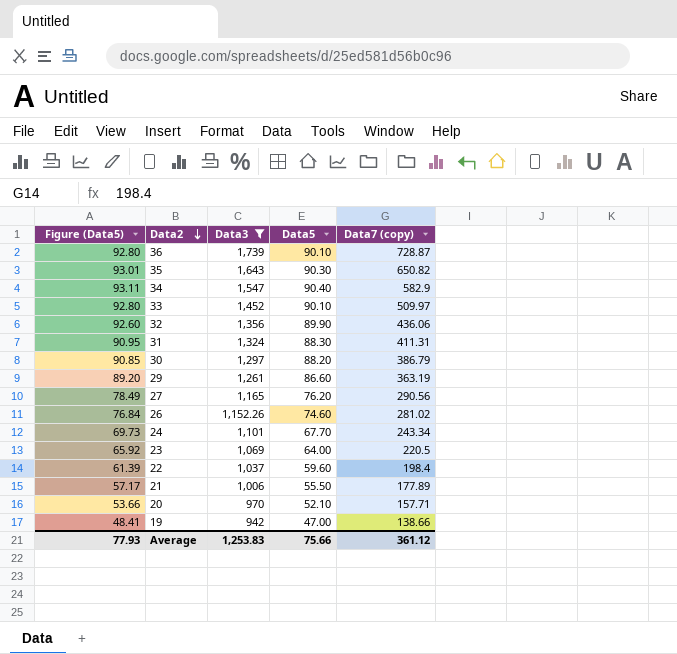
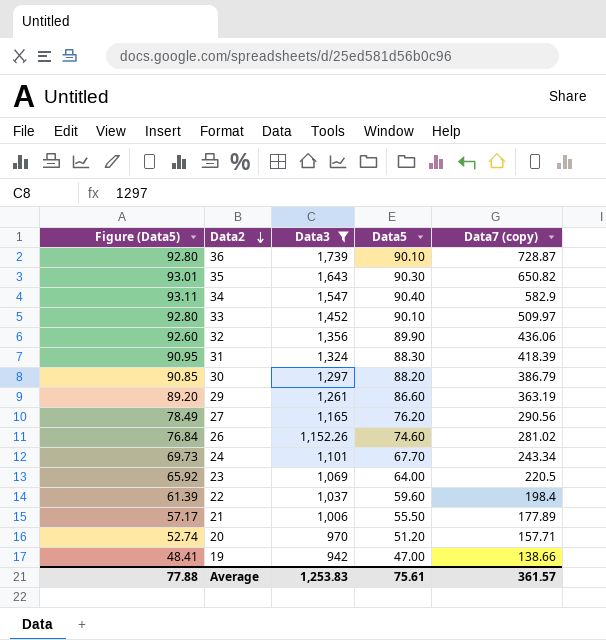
31 | Data7 (copy): 411.31 -> 418.39
20 | Figure (Data5): 53.66 -> 52.74
20 | Data5: 52.10 -> 51.20
Average | Figure (Data5): 77.93 -> 77.88
Average | Data5: 75.66 -> 75.61
Average | Data7 (copy): 361.12 -> 361.57

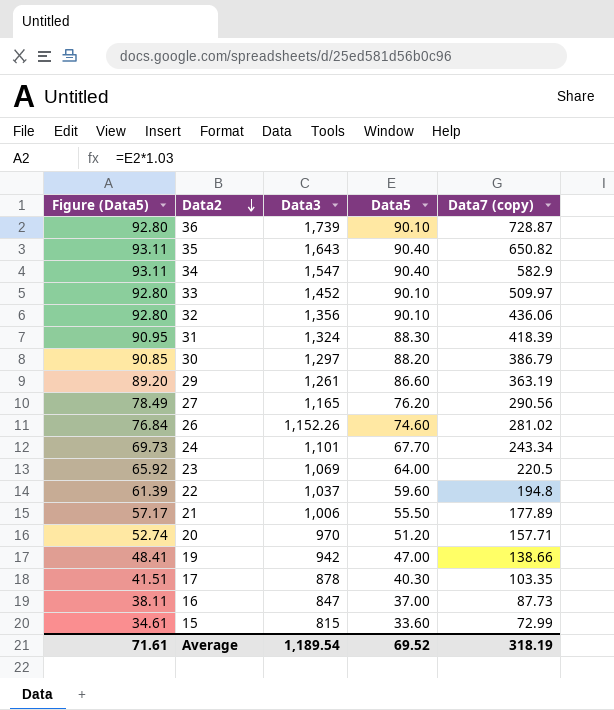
filter: Data3 >= 942 -> none
35 | Figure (Data5): 93.01 -> 93.11
35 | Data5: 90.30 -> 90.40
32 | Figure (Data5): 92.60 -> 92.80
32 | Data5: 89.90 -> 90.10
22 | Data7 (copy): 198.4 -> 194.8
Average | Figure (Data5): 77.88 -> 71.61
Average | Data3: 1,253.83 -> 1,189.54
Average | Data5: 75.61 -> 69.52
Average | Data7 (copy): 361.57 -> 318.19

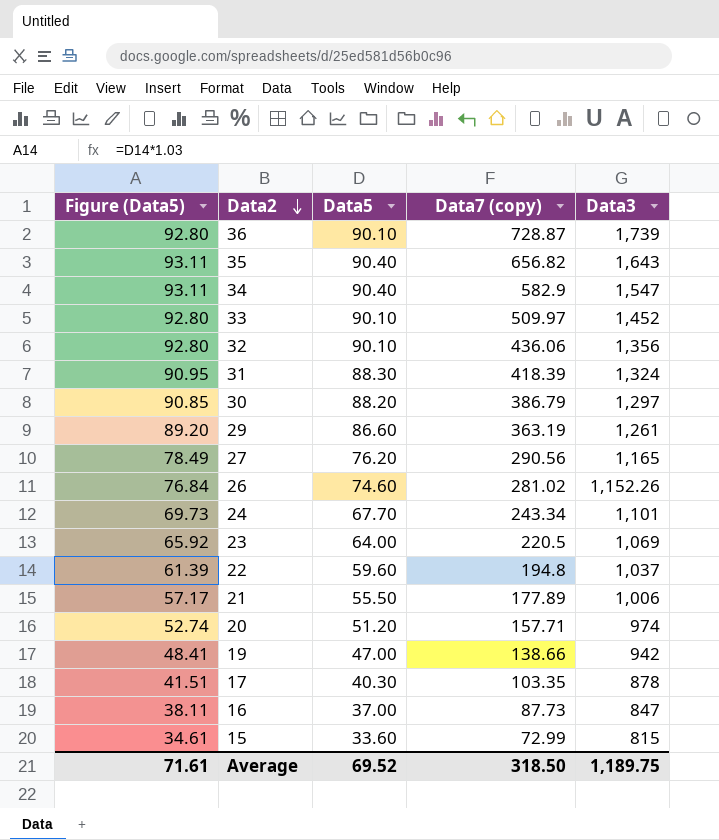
column Data3 | position: 3 -> 5
35 | Data7 (copy): 650.82 -> 656.82
20 | Data3: 970 -> 974
Average | Data7 (copy): 318.19 -> 318.50
Average | Data3: 1,189.54 -> 1,189.75

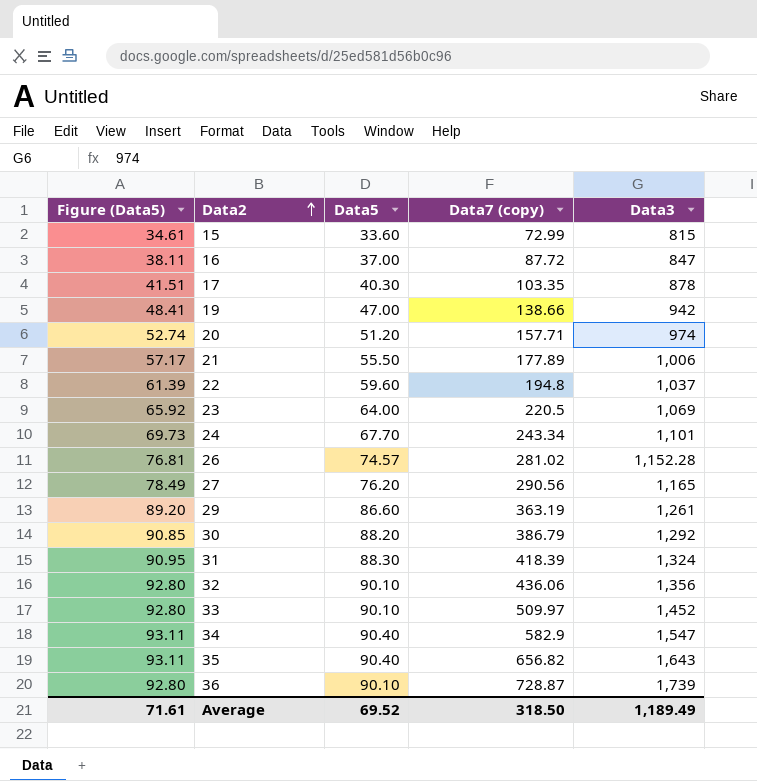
row order: Data2 descending -> Data2 ascending
16 | Data7 (copy): 87.73 -> 87.72
26 | Figure (Data5): 76.84 -> 76.81
26 | Data5: 74.60 -> 74.57
26 | Data3: 1,152.26 -> 1,152.28
30 | Data3: 1,297 -> 1,292
Average | Data3: 1,189.75 -> 1,189.49

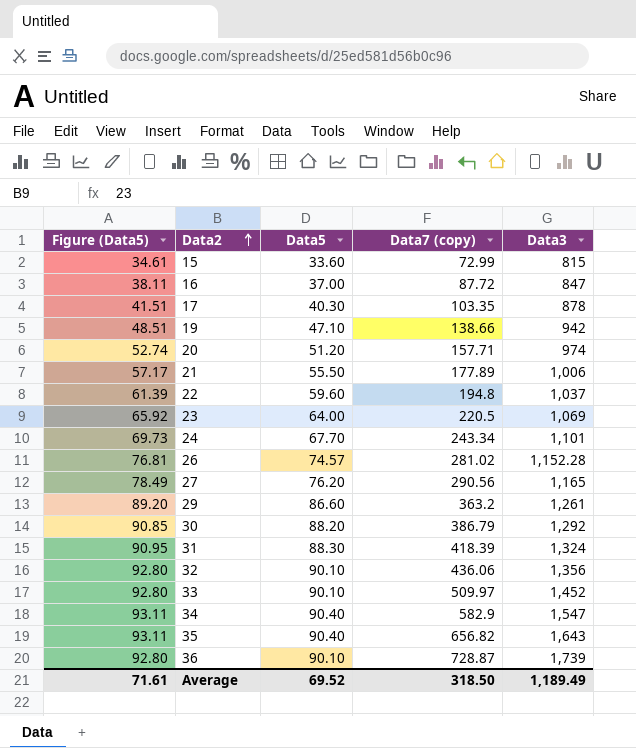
19 | Figure (Data5): 48.41 -> 48.51
19 | Data5: 47.00 -> 47.10
29 | Data7 (copy): 363.19 -> 363.2

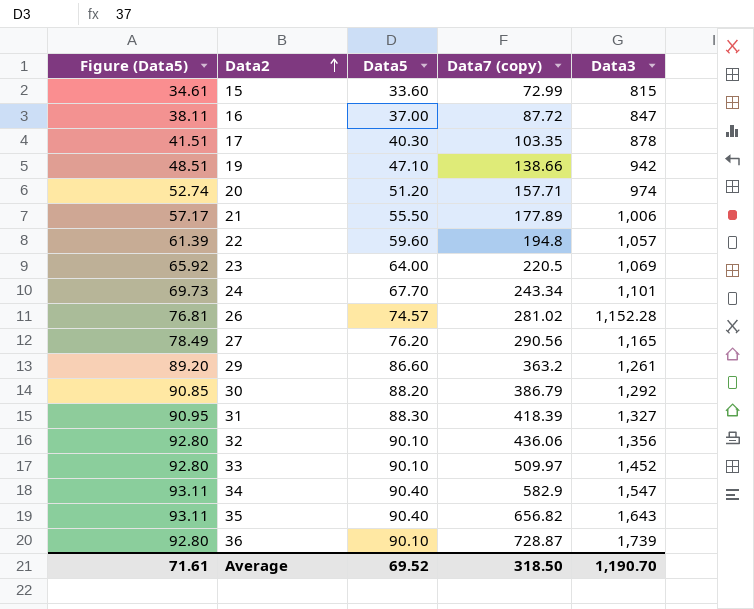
22 | Data3: 1,037 -> 1,057
31 | Data3: 1,324 -> 1,327
Average | Data3: 1,189.49 -> 1,190.70

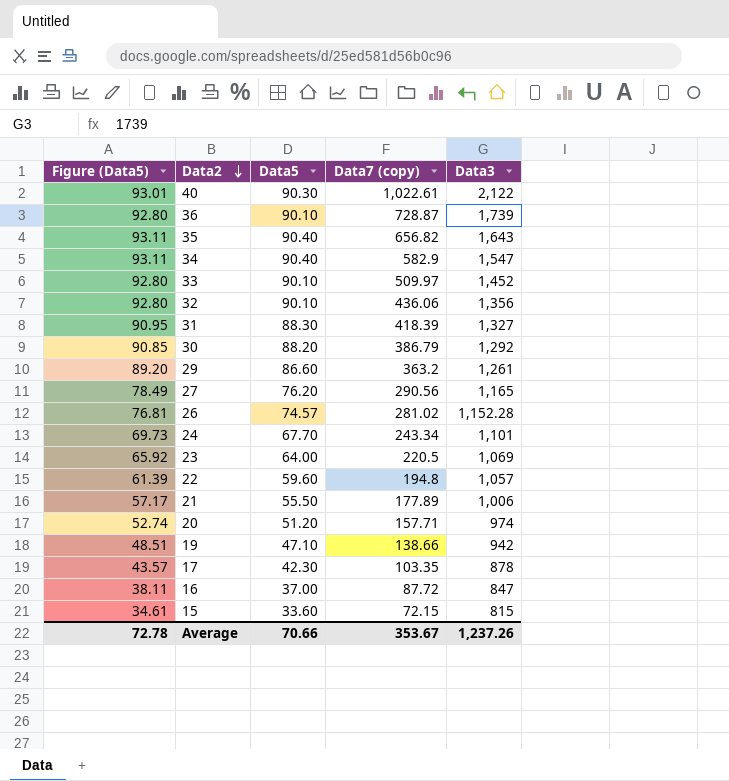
row order: Data2 ascending -> Data2 descending
row 40: none -> 93.01 | 90.30 | 1,022.61 | 2,122
17 | Figure (Data5): 41.51 -> 43.57
17 | Data5: 40.30 -> 42.30
15 | Data7 (copy): 72.99 -> 72.15
Average | Figure (Data5): 71.61 -> 72.78
Average | Data5: 69.52 -> 70.66
Average | Data7 (copy): 318.50 -> 353.67
Average | Data3: 1,190.70 -> 1,237.26

